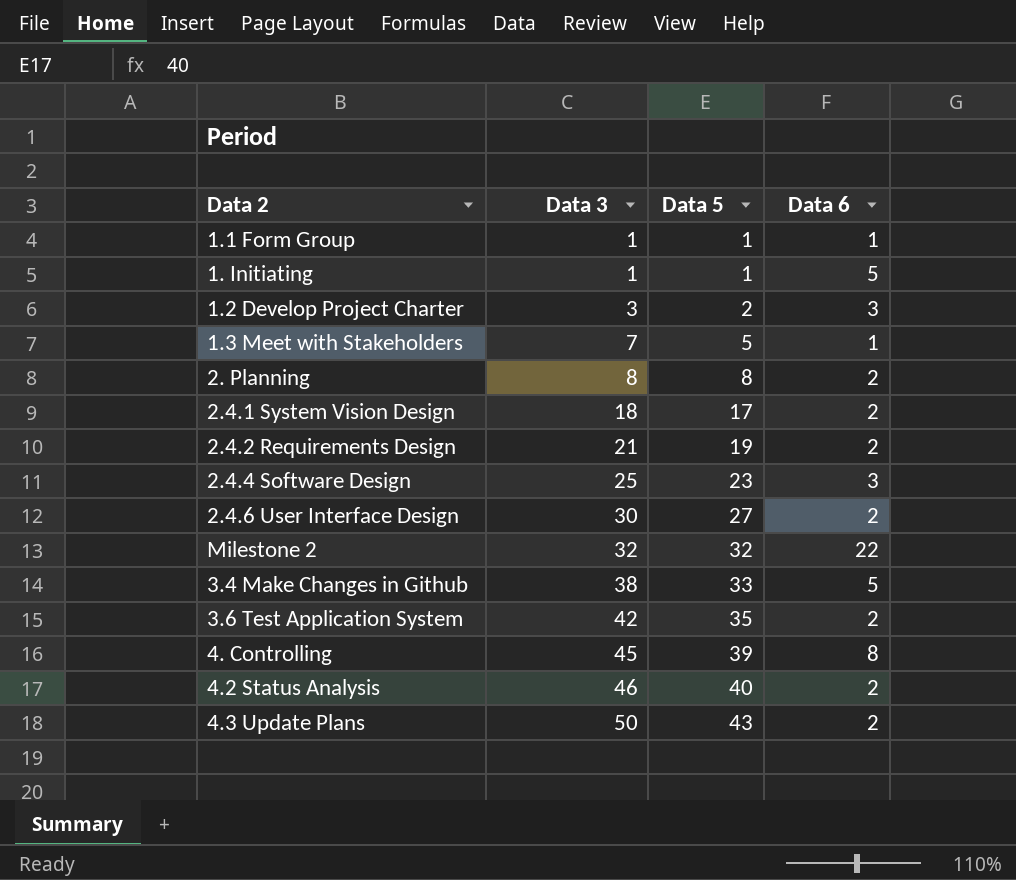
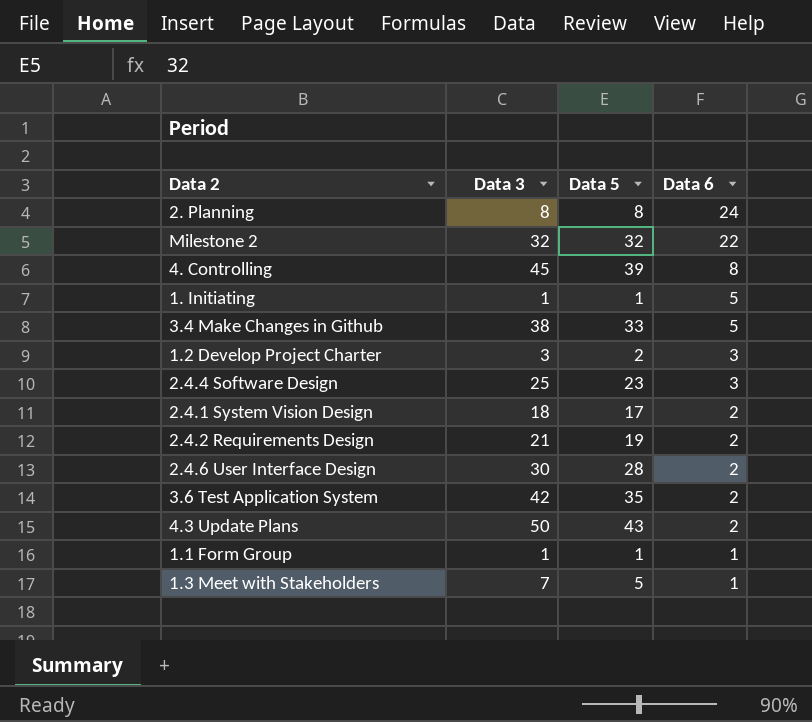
row order: Data 3 ascending -> Data 6 descending
row 4.2 Status Analysis: 46 | 40 | 2 -> none
2. Planning | Data 6: 2 -> 24
2.4.6 User Interface Design | Data 5: 27 -> 28

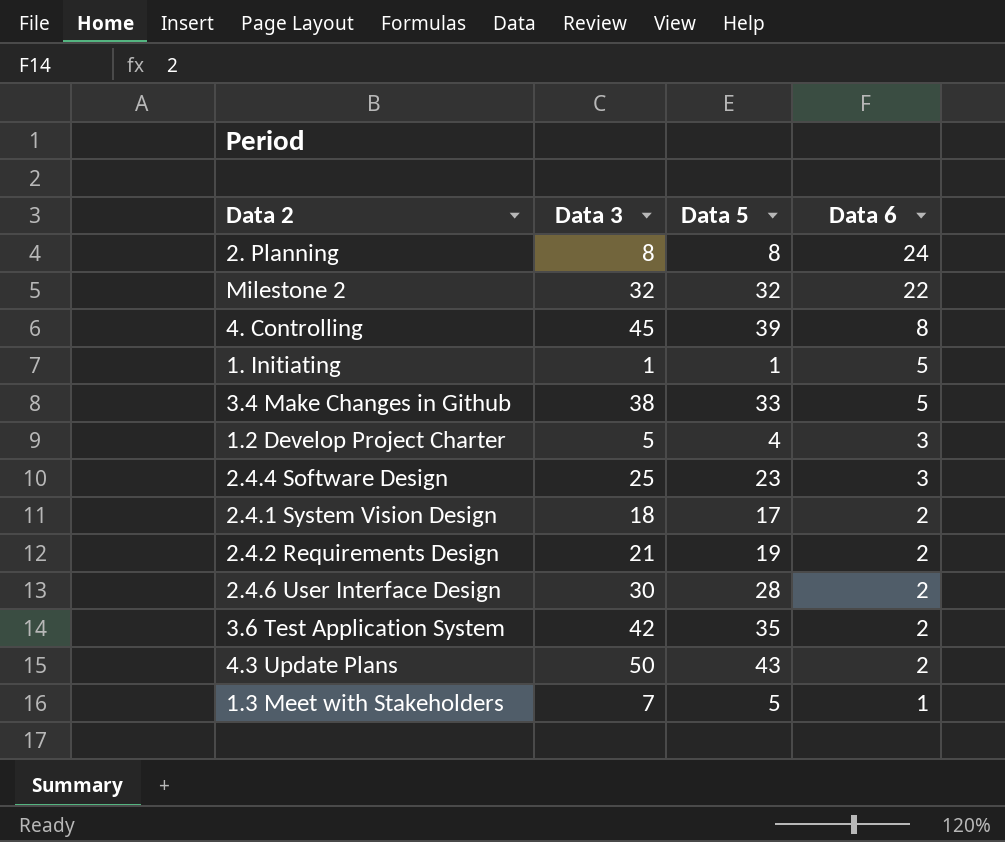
row 1.1 Form Group: 1 | 1 | 1 -> none
1.2 Develop Project Charter | Data 3: 3 -> 5
1.2 Develop Project Charter | Data 5: 2 -> 4

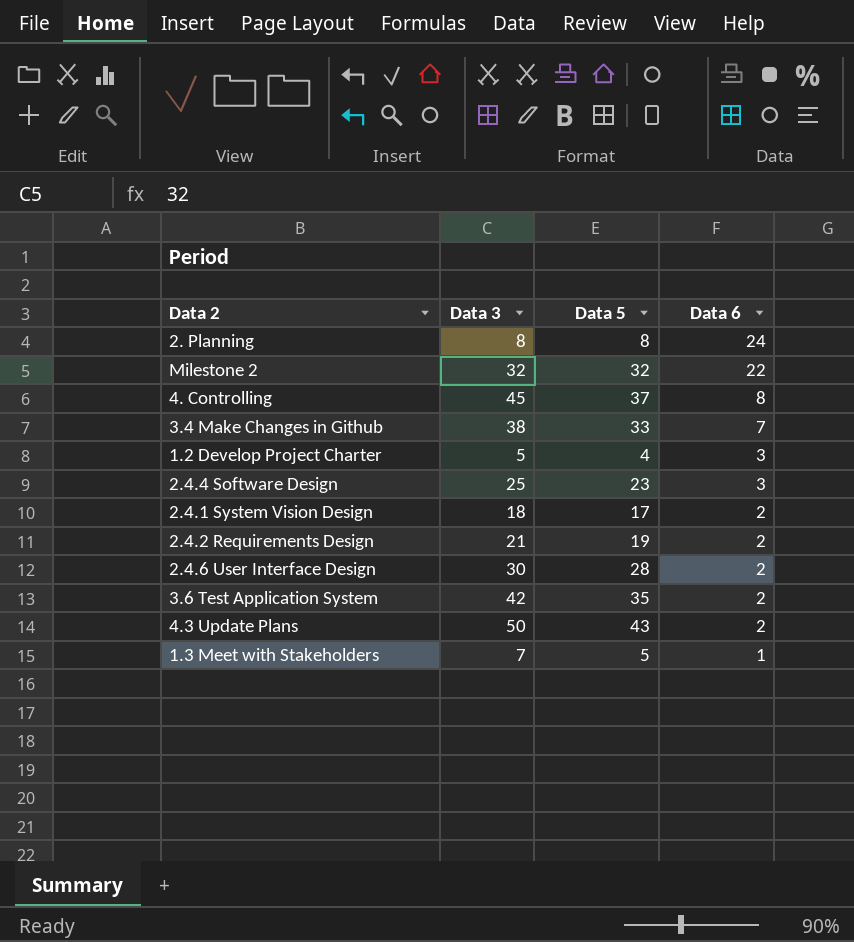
row 1. Initiating: 1 | 1 | 5 -> none
4. Controlling | Data 5: 39 -> 37
3.4 Make Changes in Github | Data 6: 5 -> 7

